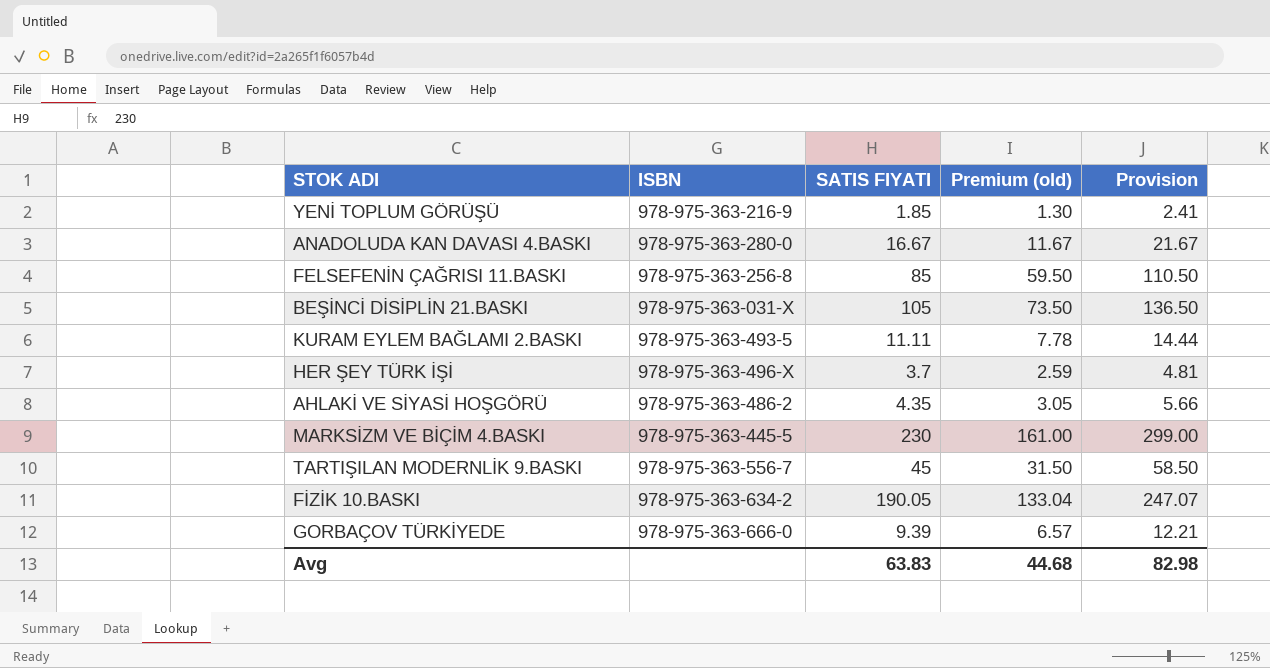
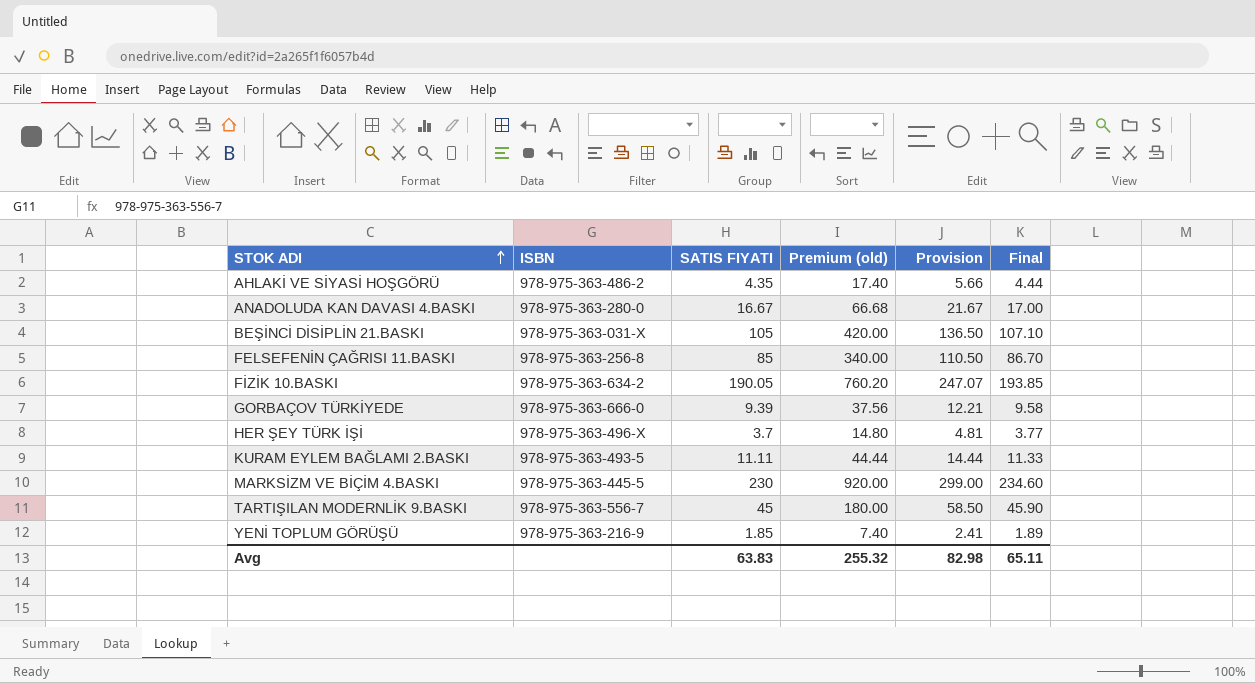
row order: none -> STOK ADI ascending
column Premium (old) | formula: [SATIS FIYATI] * 0.7 -> [SATIS FIYATI] * 4
column Final | formula: none -> [SATIS FIYATI] * 1.02
Avg | Premium (old): 44.68 -> 255.32

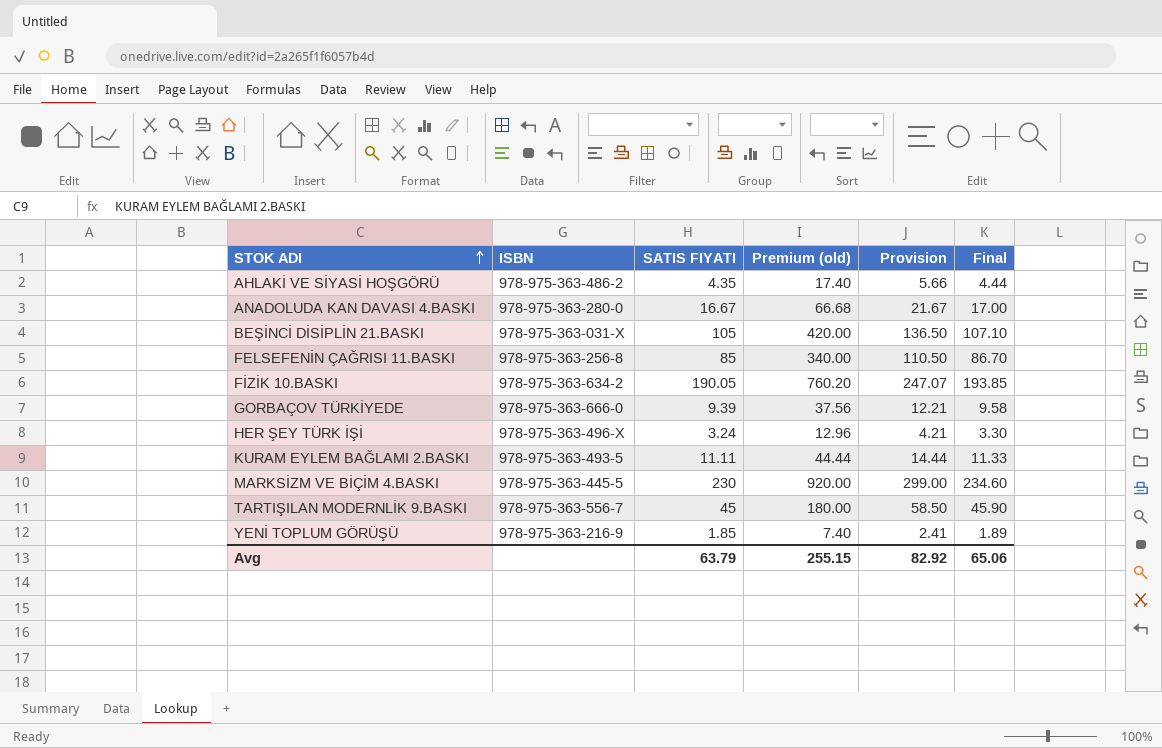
HER ŞEY TÜRK İŞİ | SATIS FIYATI: 3.7 -> 3.24
HER ŞEY TÜRK İŞİ | Premium (old): 14.80 -> 12.96
HER ŞEY TÜRK İŞİ | Provision: 4.81 -> 4.21
HER ŞEY TÜRK İŞİ | Final: 3.77 -> 3.30
Avg | SATIS FIYATI: 63.83 -> 63.79
Avg | Premium (old): 255.32 -> 255.15
Avg | Provision: 82.98 -> 82.92
Avg | Final: 65.11 -> 65.06

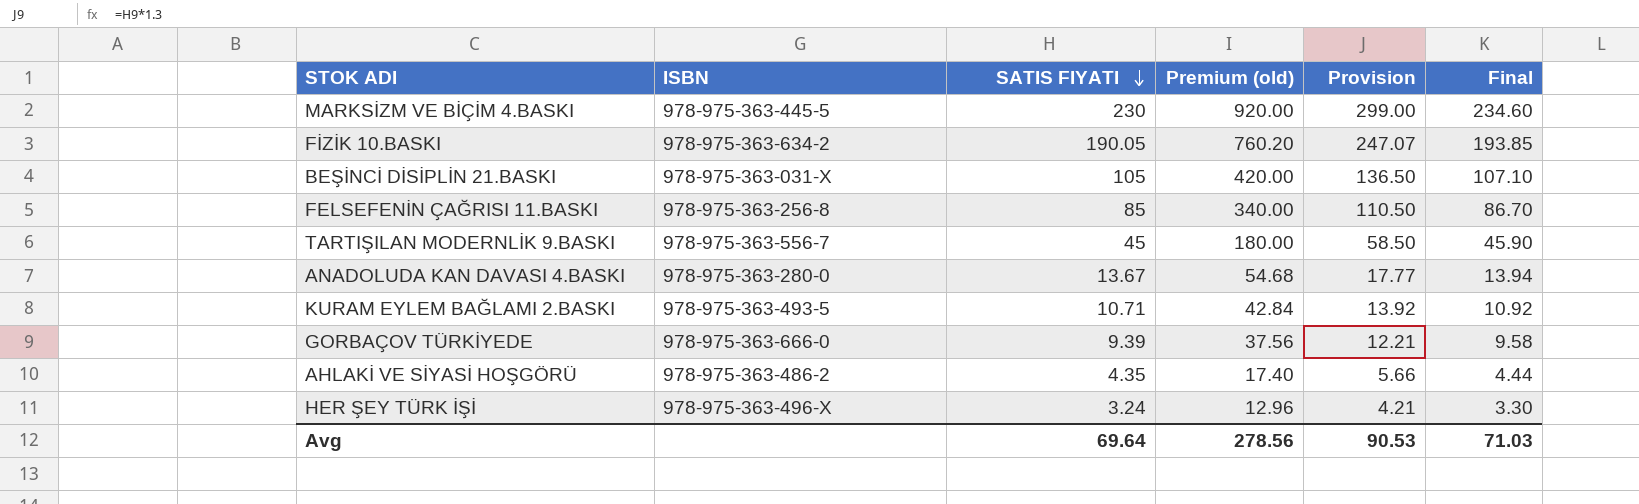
row order: STOK ADI ascending -> SATIS FIYATI descending
row YENİ TOPLUM GÖRÜŞÜ: 978-975-363-216-9 | 1.85 | 7.40 | 2.41 | 1.89 -> none
ANADOLUDA KAN DAVASI 4.BASKI | SATIS FIYATI: 16.67 -> 13.67
ANADOLUDA KAN DAVASI 4.BASKI | Premium (old): 66.68 -> 54.68
ANADOLUDA KAN DAVASI 4.BASKI | Provision: 21.67 -> 17.77
ANADOLUDA KAN DAVASI 4.BASKI | Final: 17.00 -> 13.94
KURAM EYLEM BAĞLAMI 2.BASKI | SATIS FIYATI: 11.11 -> 10.71
KURAM EYLEM BAĞLAMI 2.BASKI | Premium (old): 44.44 -> 42.84
KURAM EYLEM BAĞLAMI 2.BASKI | Provision: 14.44 -> 13.92
KURAM EYLEM BAĞLAMI 2.BASKI | Final: 11.33 -> 10.92
Avg | SATIS FIYATI: 63.79 -> 69.64
Avg | Premium (old): 255.15 -> 278.56
Avg | Provision: 82.92 -> 90.53
Avg | Final: 65.06 -> 71.03

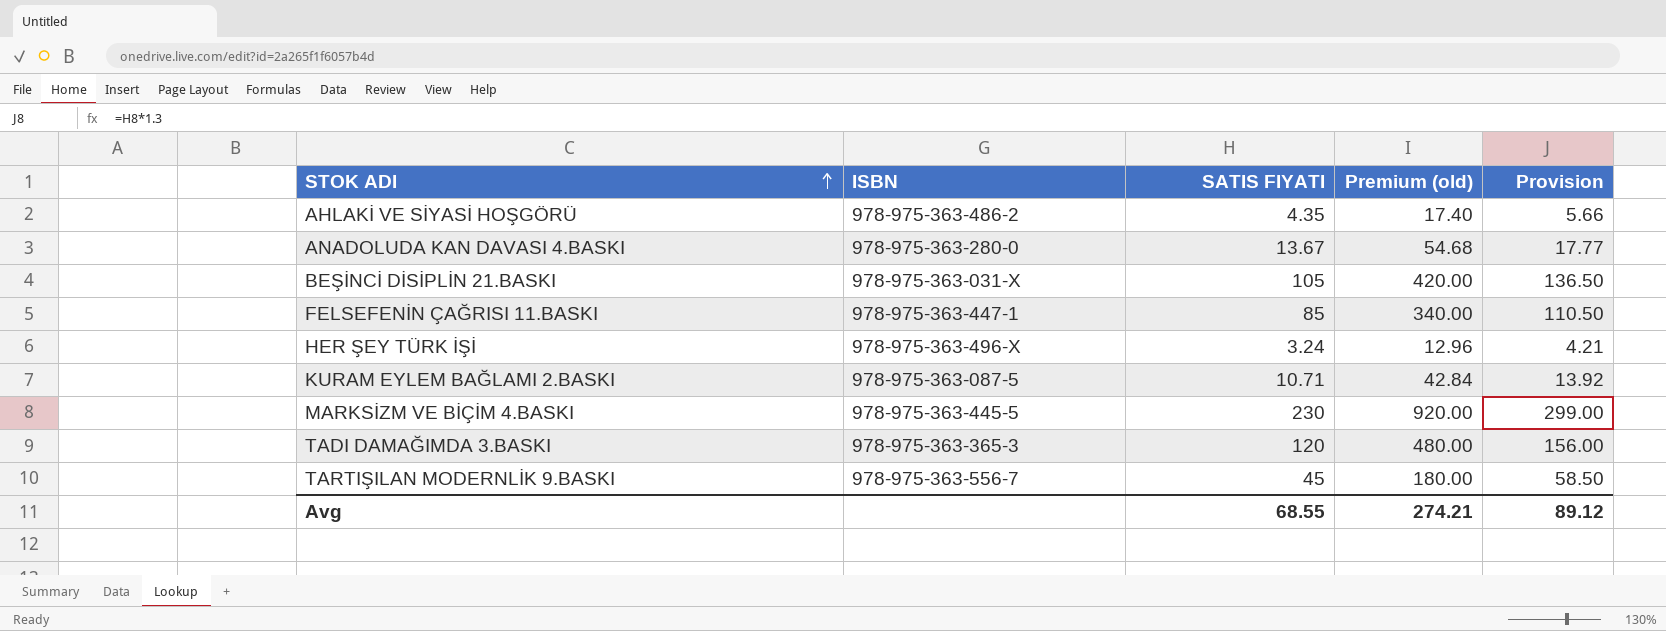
row order: SATIS FIYATI descending -> STOK ADI ascending
column Final | formula: [SATIS FIYATI] * 1.02 -> none
row FİZİK 10.BASKI: 978-975-363-634-2 | 190.05 | 760.20 | 247.07 | 193.85 -> none
row GORBAÇOV TÜRKİYEDE: 978-975-363-666-0 | 9.39 | 37.56 | 12.21 | 9.58 -> none
FELSEFENİN ÇAĞRISI 11.BASKI | ISBN: 978-975-363-256-8 -> 978-975-363-447-1
KURAM EYLEM BAĞLAMI 2.BASKI | ISBN: 978-975-363-493-5 -> 978-975-363-087-5
row TADI DAMAĞIMDA 3.BASKI: none -> 978-975-363-365-3 | 120 | 480.00 | 156.00
Avg | SATIS FIYATI: 69.64 -> 68.55
Avg | Premium (old): 278.56 -> 274.21
Avg | Provision: 90.53 -> 89.12

